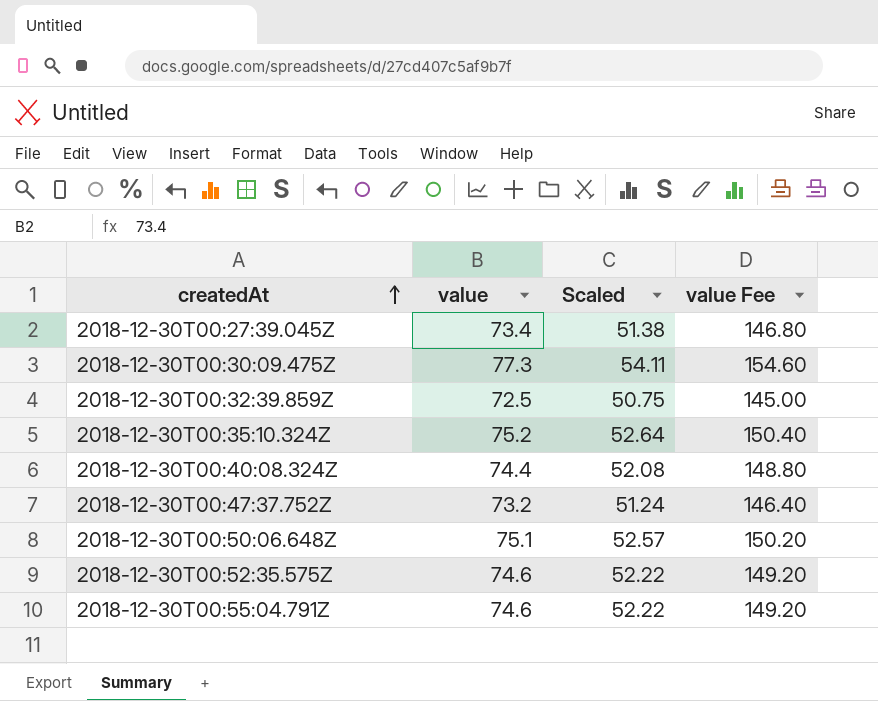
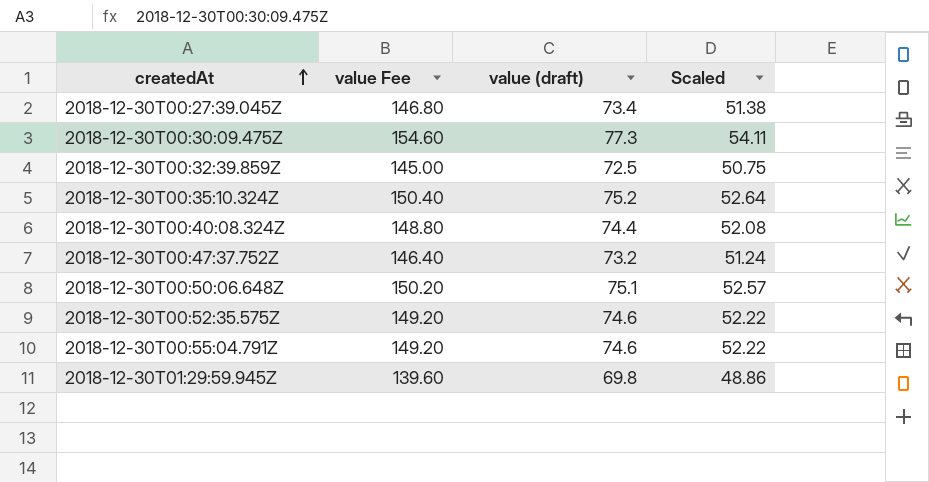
column value Fee | position: 4 -> 2
column name: value -> value (draft)
row 2018-12-30T01:29:59.945Z: none -> 139.60 | 69.8 | 48.86

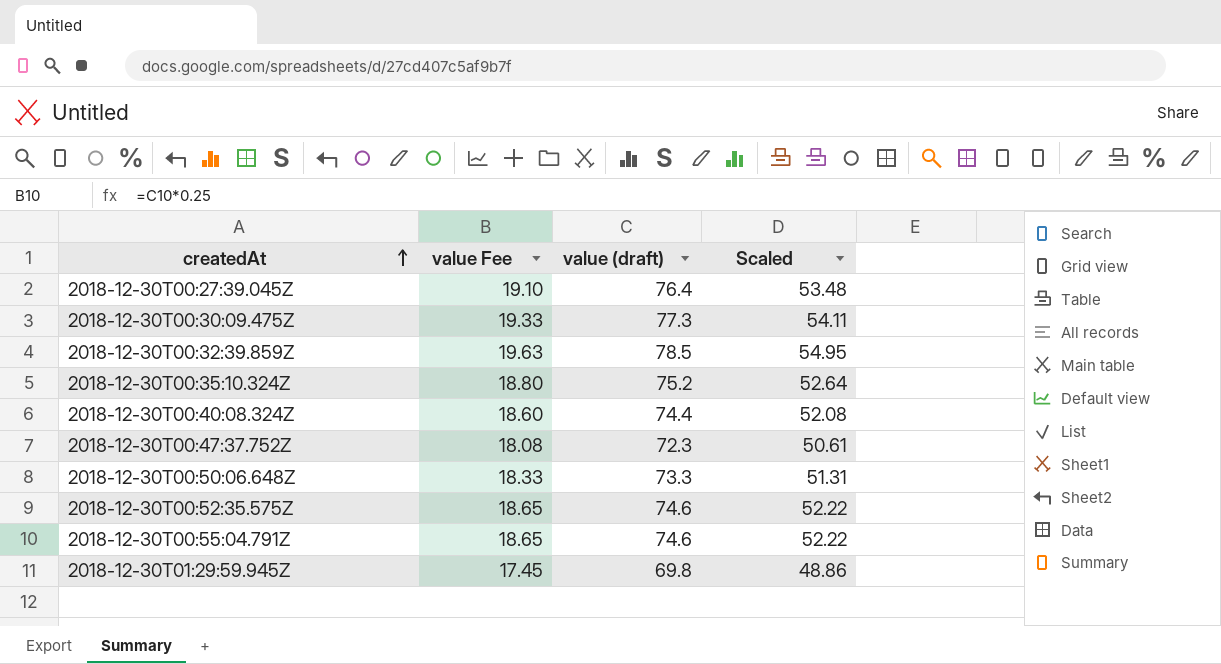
column value Fee | formula: [value (draft)] * 2 -> [value (draft)] * 0.25
2018-12-30T00:27:39.045Z | value (draft): 73.4 -> 76.4
2018-12-30T00:27:39.045Z | Scaled: 51.38 -> 53.48
2018-12-30T00:32:39.859Z | value (draft): 72.5 -> 78.5
2018-12-30T00:32:39.859Z | Scaled: 50.75 -> 54.95
2018-12-30T00:47:37.752Z | value (draft): 73.2 -> 72.3
2018-12-30T00:47:37.752Z | Scaled: 51.24 -> 50.61
2018-12-30T00:50:06.648Z | value (draft): 75.1 -> 73.3
2018-12-30T00:50:06.648Z | Scaled: 52.57 -> 51.31

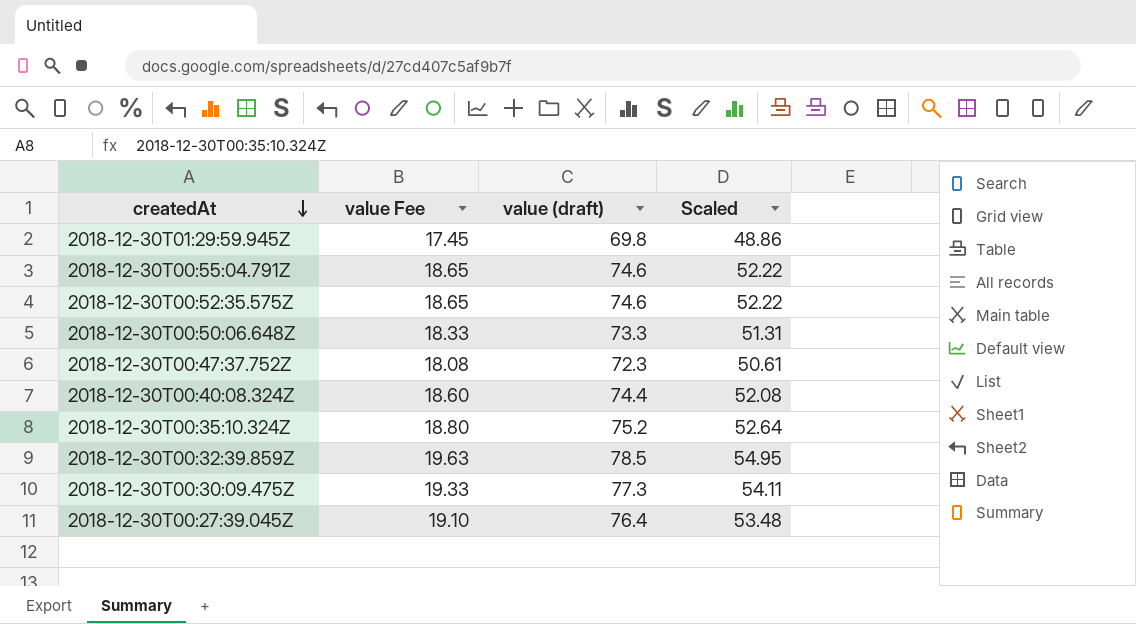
row order: createdAt ascending -> createdAt descending

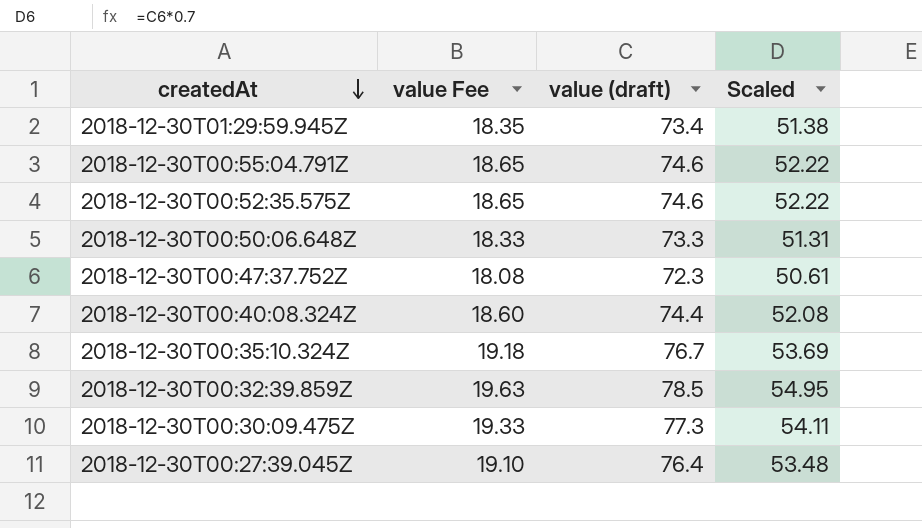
2018-12-30T01:29:59.945Z | value Fee: 17.45 -> 18.35
2018-12-30T01:29:59.945Z | value (draft): 69.8 -> 73.4
2018-12-30T01:29:59.945Z | Scaled: 48.86 -> 51.38
2018-12-30T00:35:10.324Z | value Fee: 18.80 -> 19.18
2018-12-30T00:35:10.324Z | value (draft): 75.2 -> 76.7
2018-12-30T00:35:10.324Z | Scaled: 52.64 -> 53.69

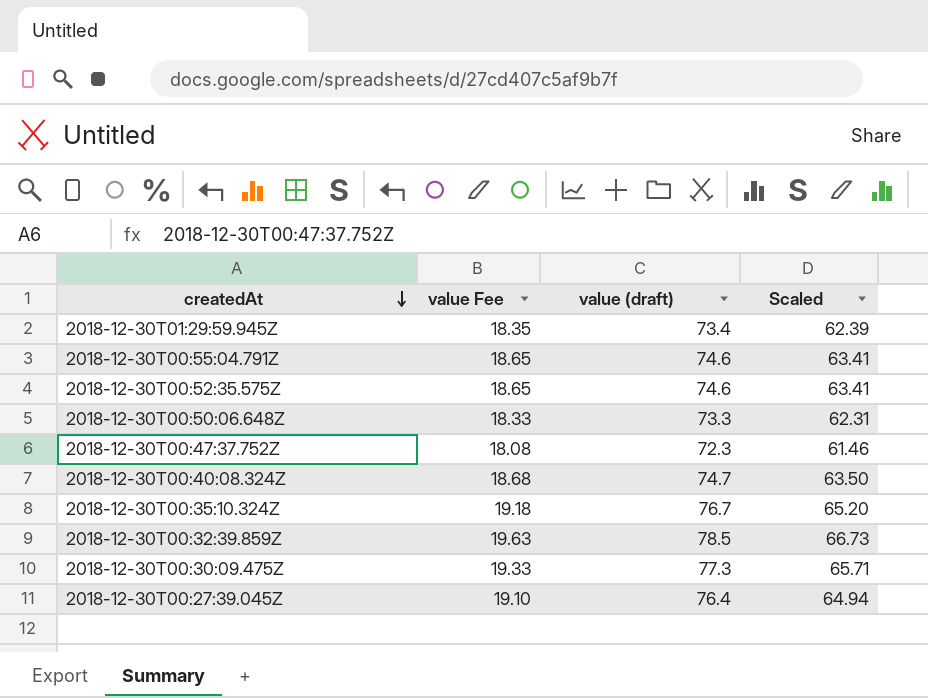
column Scaled | formula: [value (draft)] * 0.7 -> [value (draft)] * 0.85
2018-12-30T00:40:08.324Z | value Fee: 18.60 -> 18.68
2018-12-30T00:40:08.324Z | value (draft): 74.4 -> 74.7

